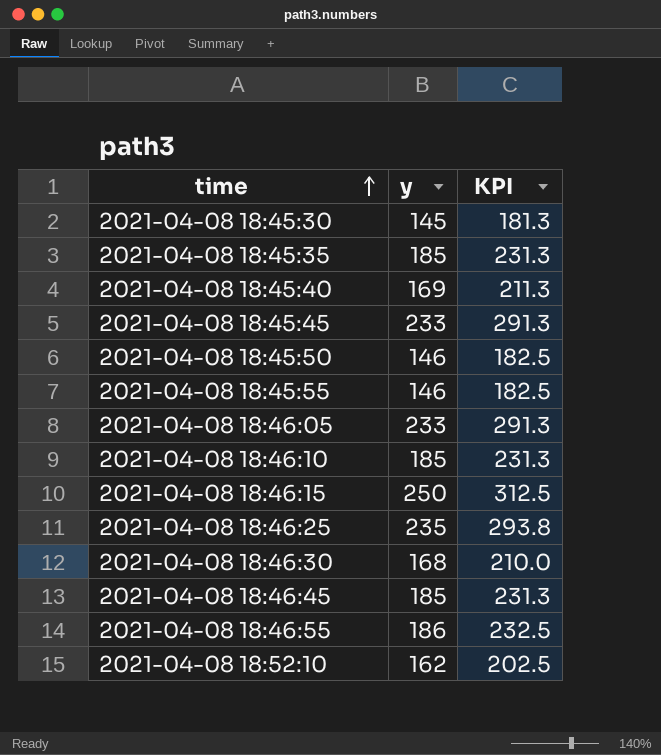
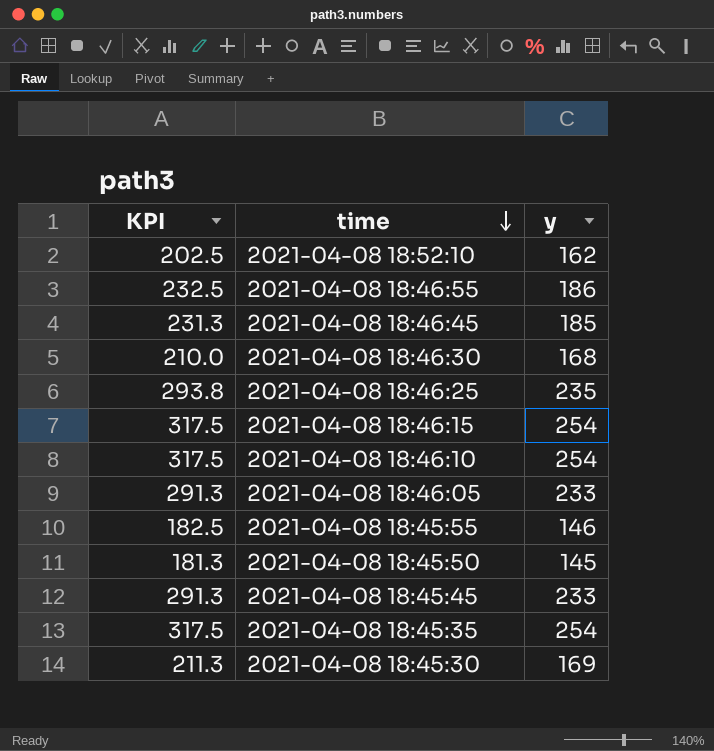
row order: time ascending -> time descending
column KPI | position: 3 -> 1
row 2021-04-08 18:45:40: 169 | 211.3 -> none
2021-04-08 18:46:15 | KPI: 312.5 -> 317.5
2021-04-08 18:46:15 | y: 250 -> 254
2021-04-08 18:46:10 | KPI: 231.3 -> 317.5
2021-04-08 18:46:10 | y: 185 -> 254
2021-04-08 18:45:50 | KPI: 182.5 -> 181.3
2021-04-08 18:45:50 | y: 146 -> 145
2021-04-08 18:45:35 | KPI: 231.3 -> 317.5
2021-04-08 18:45:35 | y: 185 -> 254
2021-04-08 18:45:30 | KPI: 181.3 -> 211.3
2021-04-08 18:45:30 | y: 145 -> 169

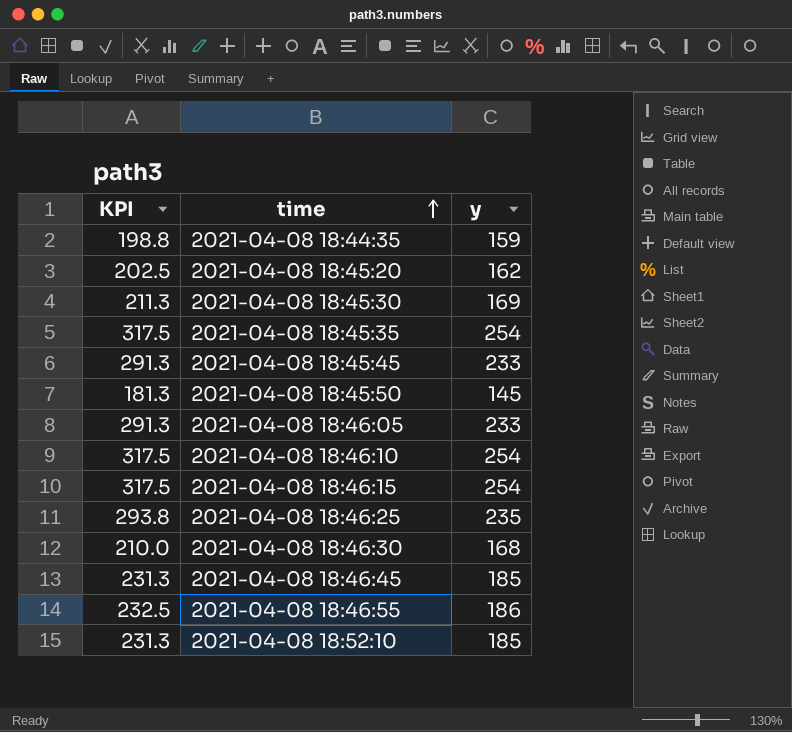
row order: time descending -> time ascending
row 2021-04-08 18:45:55: 182.5 | 146 -> none
row 2021-04-08 18:44:35: none -> 198.8 | 159
row 2021-04-08 18:45:20: none -> 202.5 | 162
2021-04-08 18:52:10 | KPI: 202.5 -> 231.3
2021-04-08 18:52:10 | y: 162 -> 185

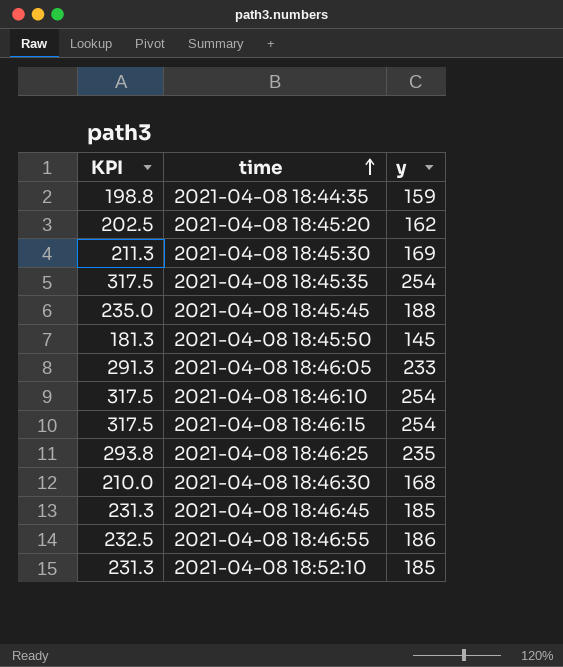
2021-04-08 18:45:45 | KPI: 291.3 -> 235.0
2021-04-08 18:45:45 | y: 233 -> 188

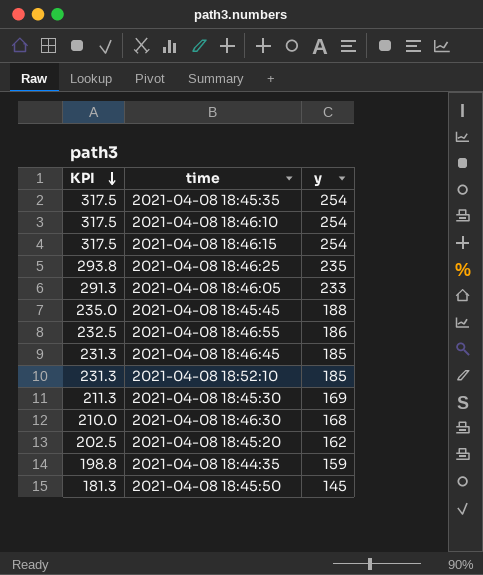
row order: time ascending -> KPI descending

